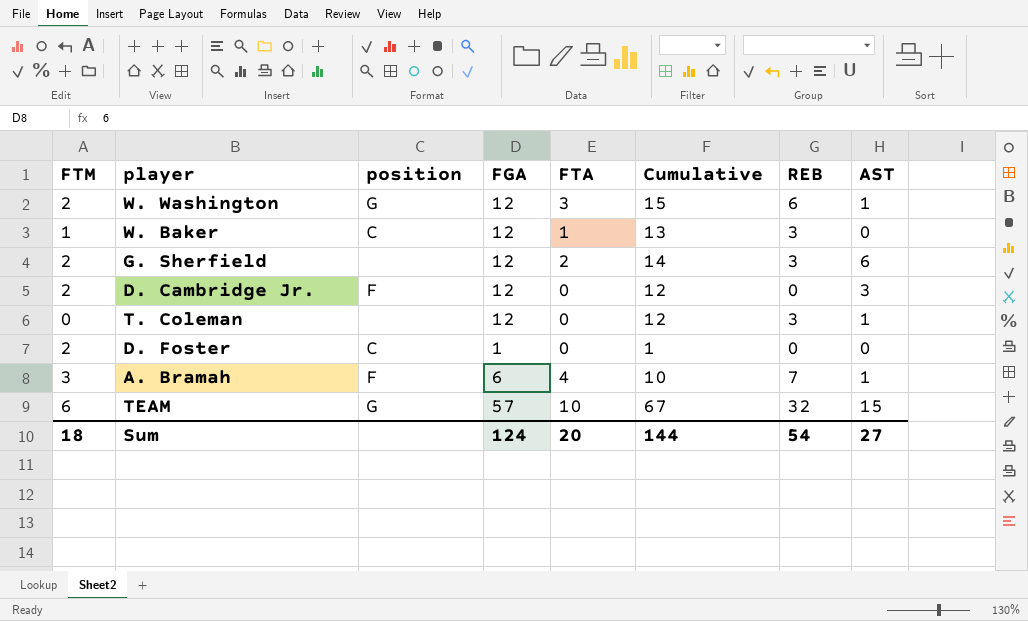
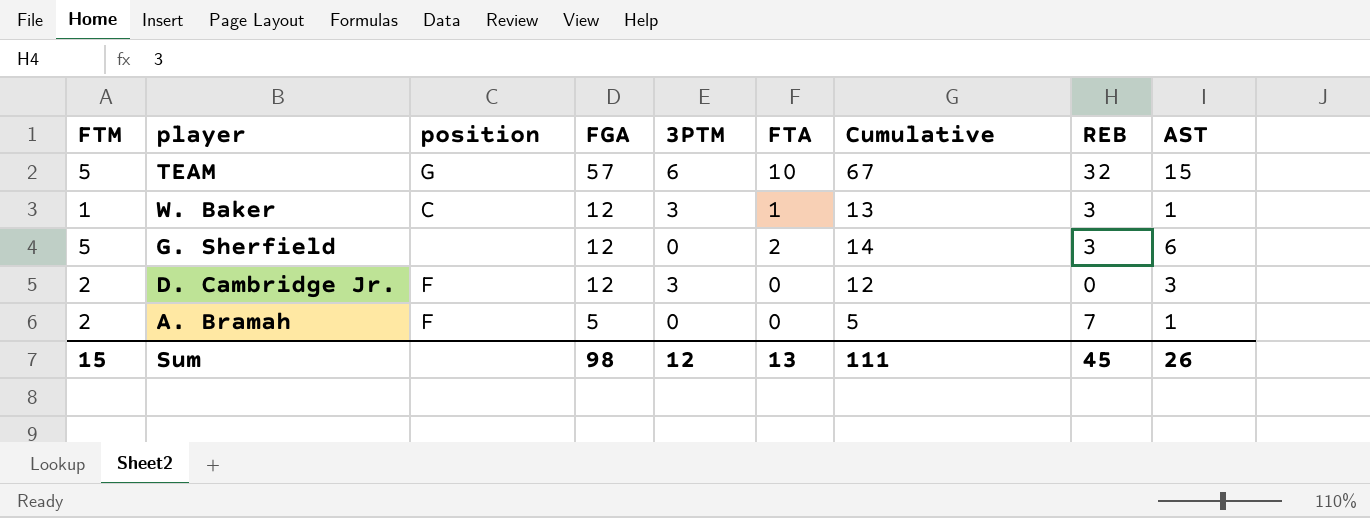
row order: none -> FGA descending
column 3PTM | position: none -> 5
row W. Washington: 2 | G | 12 | 3 | 15 | 6 | 1 -> none
row T. Coleman: 0 | none | 12 | 0 | 12 | 3 | 1 -> none
row D. Foster: 2 | C | 1 | 0 | 1 | 0 | 0 -> none
TEAM | FTM: 6 -> 5
W. Baker | AST: 0 -> 1
G. Sherfield | FTM: 2 -> 5
A. Bramah | FTM: 3 -> 2
A. Bramah | FGA: 6 -> 5
A. Bramah | FTA: 4 -> 0
A. Bramah | Cumulative: 10 -> 5
Sum | FTM: 18 -> 15
Sum | FGA: 124 -> 98
Sum | FTA: 20 -> 13
Sum | Cumulative: 144 -> 111
Sum | REB: 54 -> 45
Sum | AST: 27 -> 26

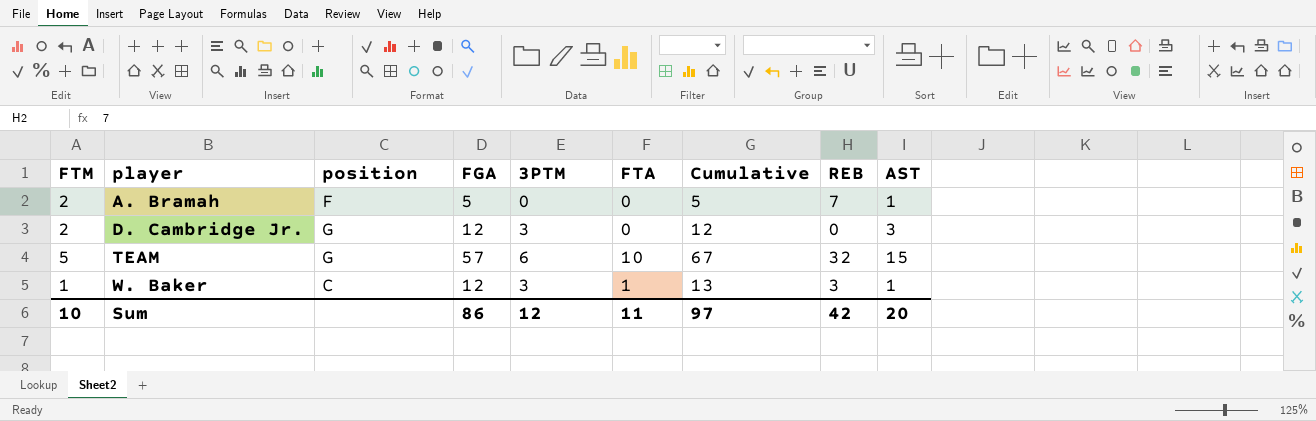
row order: FGA descending -> player ascending
row G. Sherfield: 5 | none | 12 | 0 | 2 | 14 | 3 | 6 -> none
D. Cambridge Jr. | position: F -> G
Sum | FTM: 15 -> 10
Sum | FGA: 98 -> 86
Sum | FTA: 13 -> 11
Sum | Cumulative: 111 -> 97
Sum | REB: 45 -> 42
Sum | AST: 26 -> 20

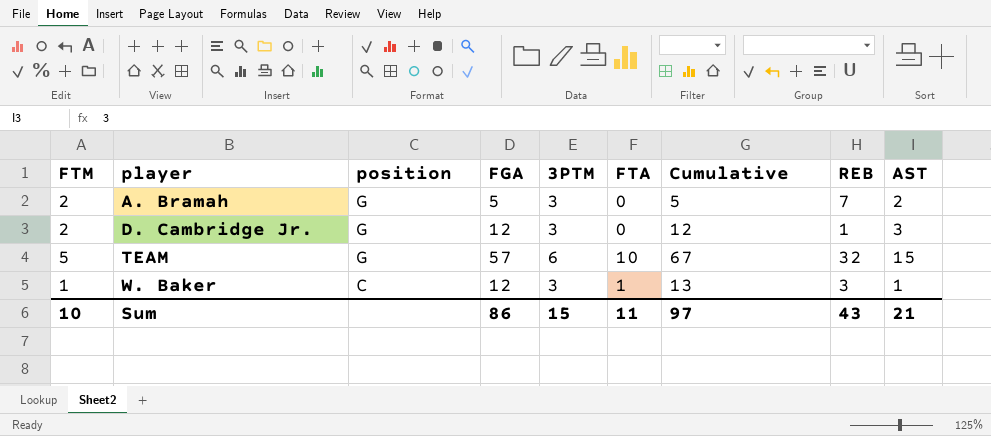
A. Bramah | position: F -> G
A. Bramah | 3PTM: 0 -> 3
A. Bramah | AST: 1 -> 2
D. Cambridge Jr. | REB: 0 -> 1
Sum | 3PTM: 12 -> 15
Sum | REB: 42 -> 43
Sum | AST: 20 -> 21

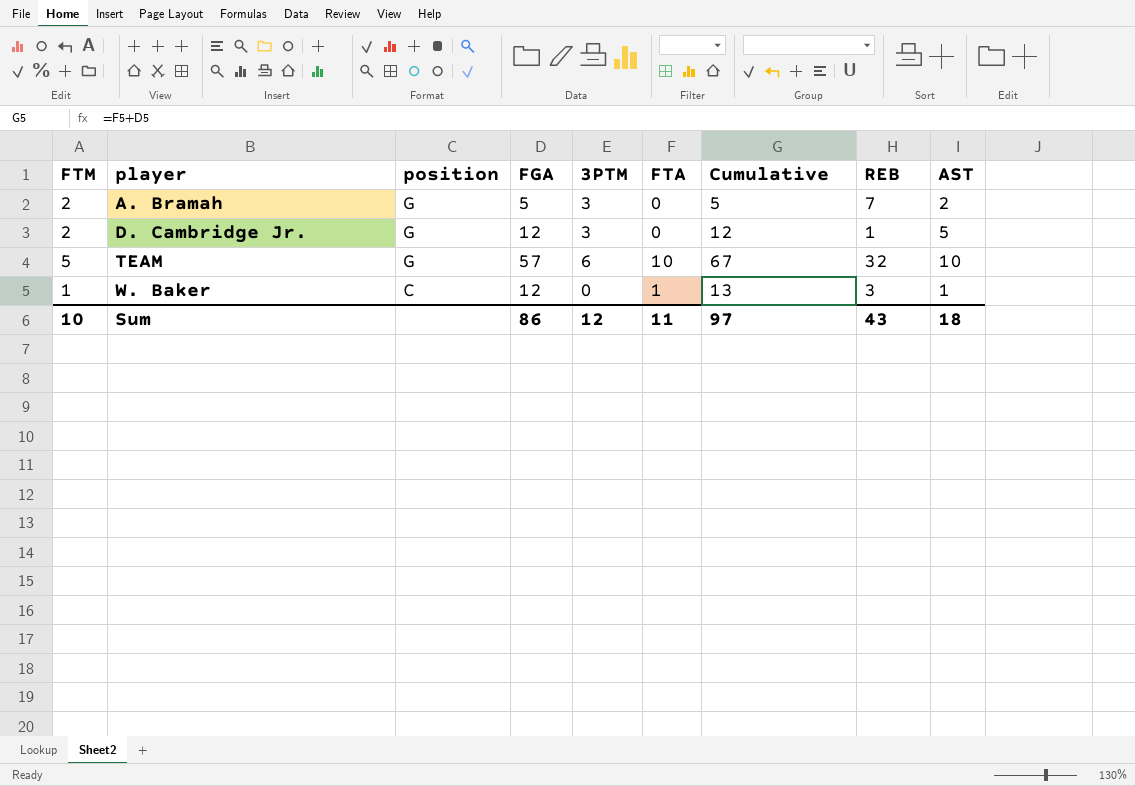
D. Cambridge Jr. | AST: 3 -> 5
TEAM | AST: 15 -> 10
W. Baker | 3PTM: 3 -> 0
Sum | 3PTM: 15 -> 12
Sum | AST: 21 -> 18

